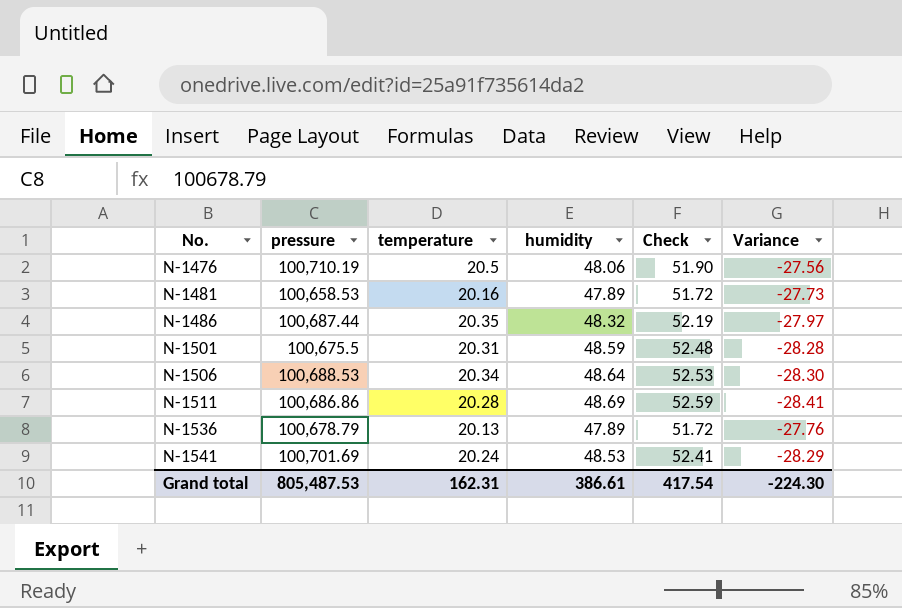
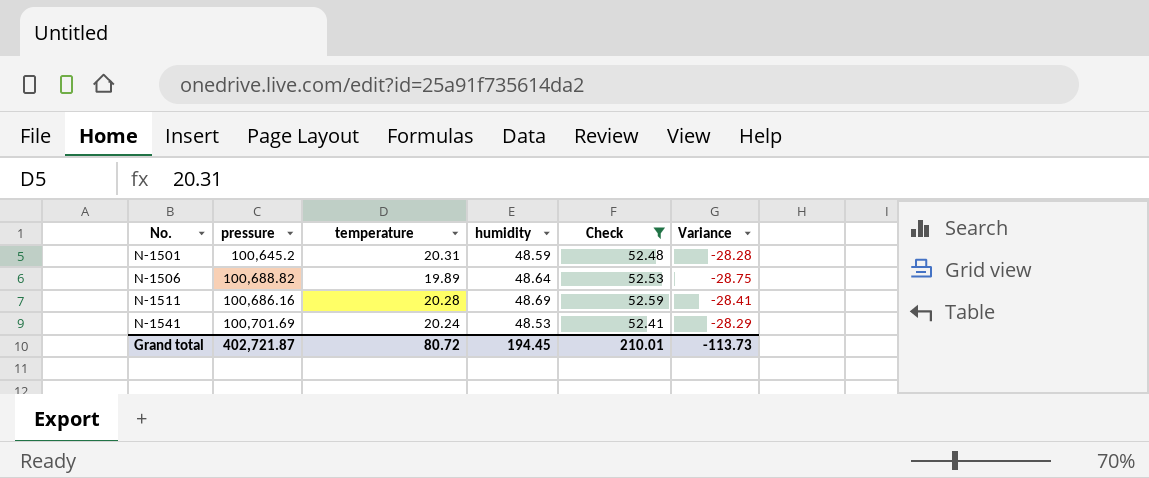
filter: none -> Check >= 52.41
N-1501 | pressure: 100,675.5 -> 100,645.2
N-1506 | pressure: 100,688.53 -> 100,688.82
N-1506 | temperature: 20.34 -> 19.89
N-1506 | Variance: -28.30 -> -28.75
N-1511 | pressure: 100,686.86 -> 100,686.16
Grand total | pressure: 805,487.53 -> 402,721.87
Grand total | temperature: 162.31 -> 80.72
Grand total | humidity: 386.61 -> 194.45
Grand total | Check: 417.54 -> 210.01
Grand total | Variance: -224.30 -> -113.73

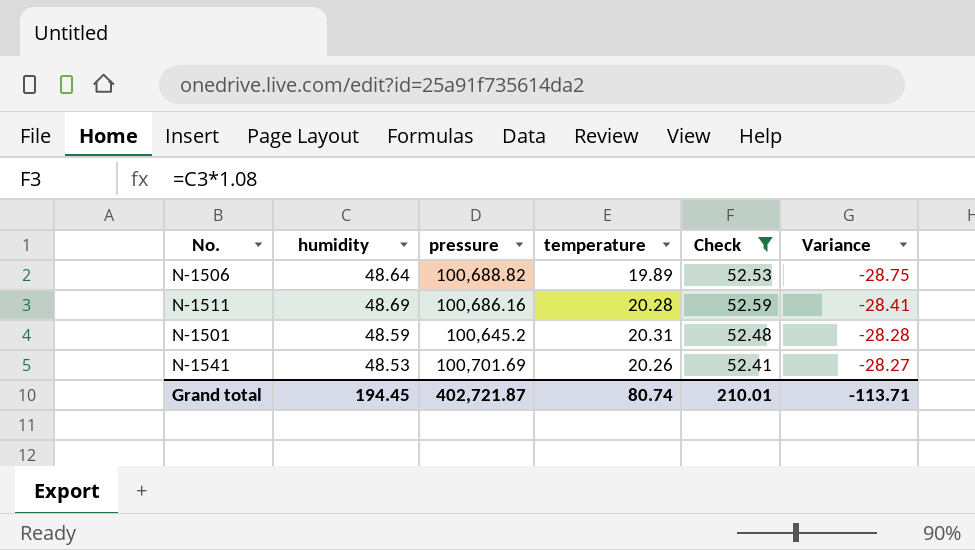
row order: No. ascending -> Variance ascending
column humidity | position: 4 -> 2
N-1541 | temperature: 20.24 -> 20.26
N-1541 | Variance: -28.29 -> -28.27
Grand total | temperature: 80.72 -> 80.74
Grand total | Variance: -113.73 -> -113.71

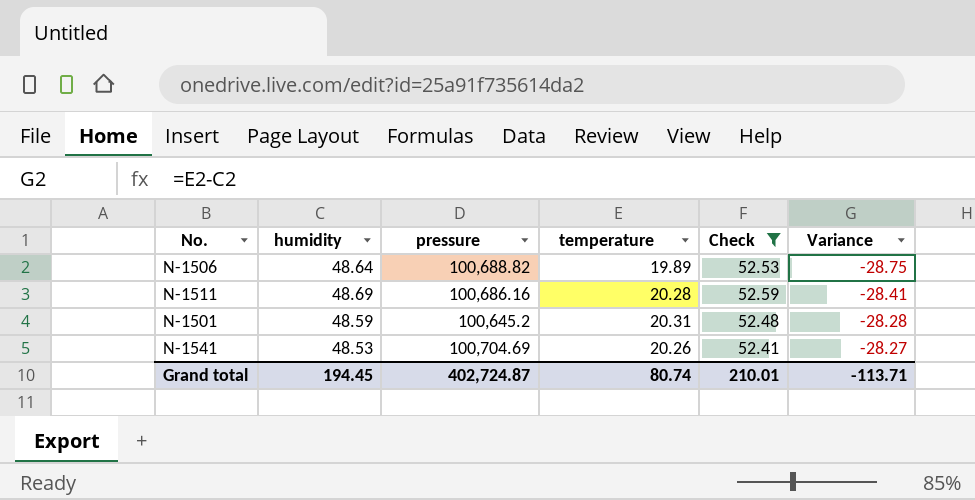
N-1541 | pressure: 100,701.69 -> 100,704.69
Grand total | pressure: 402,721.87 -> 402,724.87

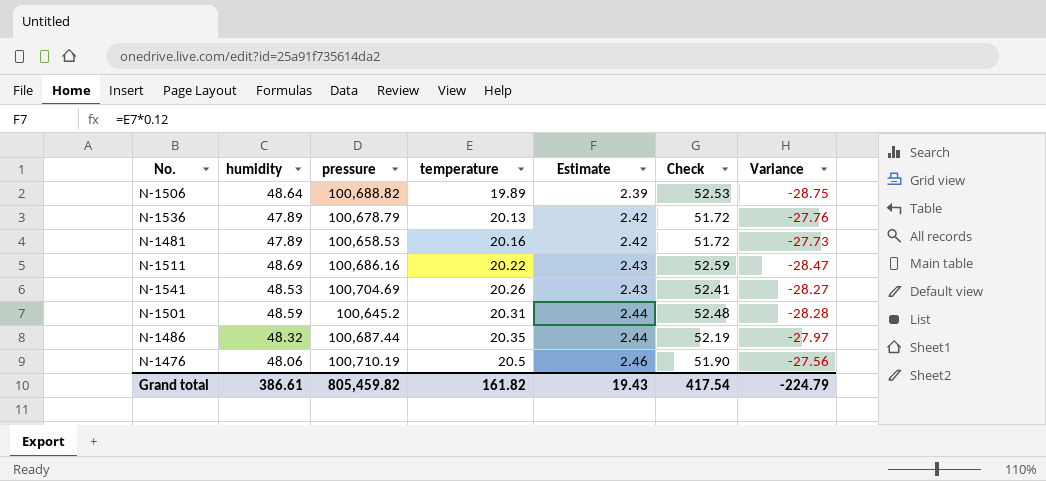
filter: Check >= 52.41 -> none
row order: Variance ascending -> temperature ascending
column Estimate | formula: none -> [temperature] * 0.12
N-1511 | temperature: 20.28 -> 20.22
N-1511 | Variance: -28.41 -> -28.47
Grand total | humidity: 194.45 -> 386.61
Grand total | pressure: 402,724.87 -> 805,459.82
Grand total | temperature: 80.74 -> 161.82
Grand total | Check: 210.01 -> 417.54
Grand total | Variance: -113.71 -> -224.79

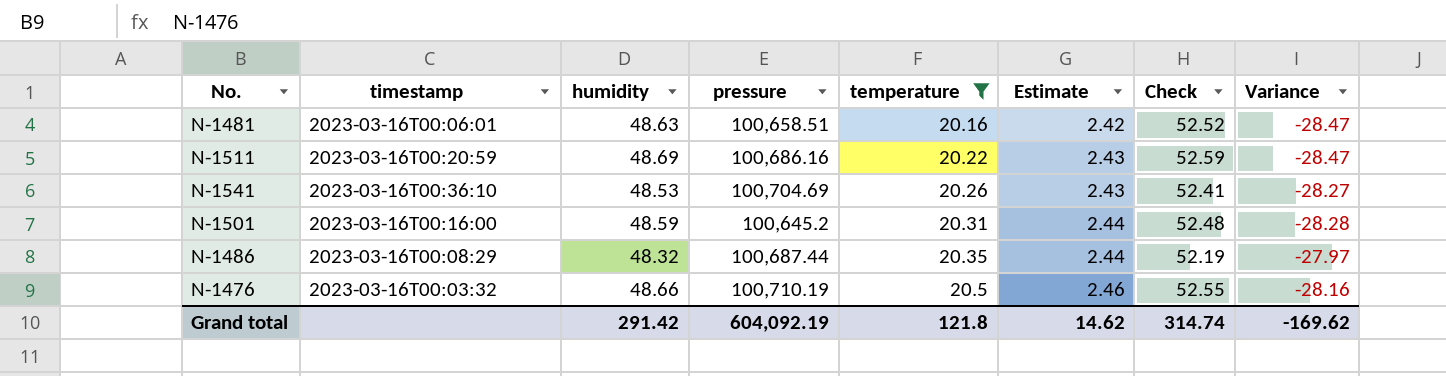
filter: none -> temperature >= 20.16
column timestamp | position: none -> 2
N-1481 | humidity: 47.89 -> 48.63
N-1481 | pressure: 100,658.53 -> 100,658.51
N-1481 | Check: 51.72 -> 52.52
N-1481 | Variance: -27.73 -> -28.47
N-1476 | humidity: 48.06 -> 48.66
N-1476 | Check: 51.90 -> 52.55
N-1476 | Variance: -27.56 -> -28.16
Grand total | humidity: 386.61 -> 291.42
Grand total | pressure: 805,459.82 -> 604,092.19
Grand total | temperature: 161.82 -> 121.8
Grand total | Estimate: 19.43 -> 14.62
Grand total | Check: 417.54 -> 314.74
Grand total | Variance: -224.79 -> -169.62

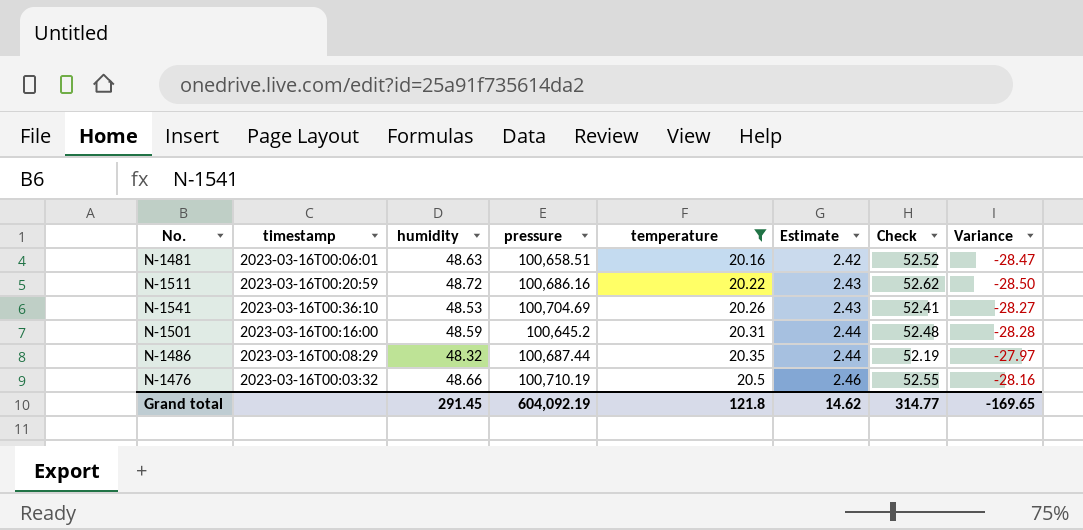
N-1511 | humidity: 48.69 -> 48.72
N-1511 | Check: 52.59 -> 52.62
N-1511 | Variance: -28.47 -> -28.50
Grand total | humidity: 291.42 -> 291.45
Grand total | Check: 314.74 -> 314.77
Grand total | Variance: -169.62 -> -169.65

